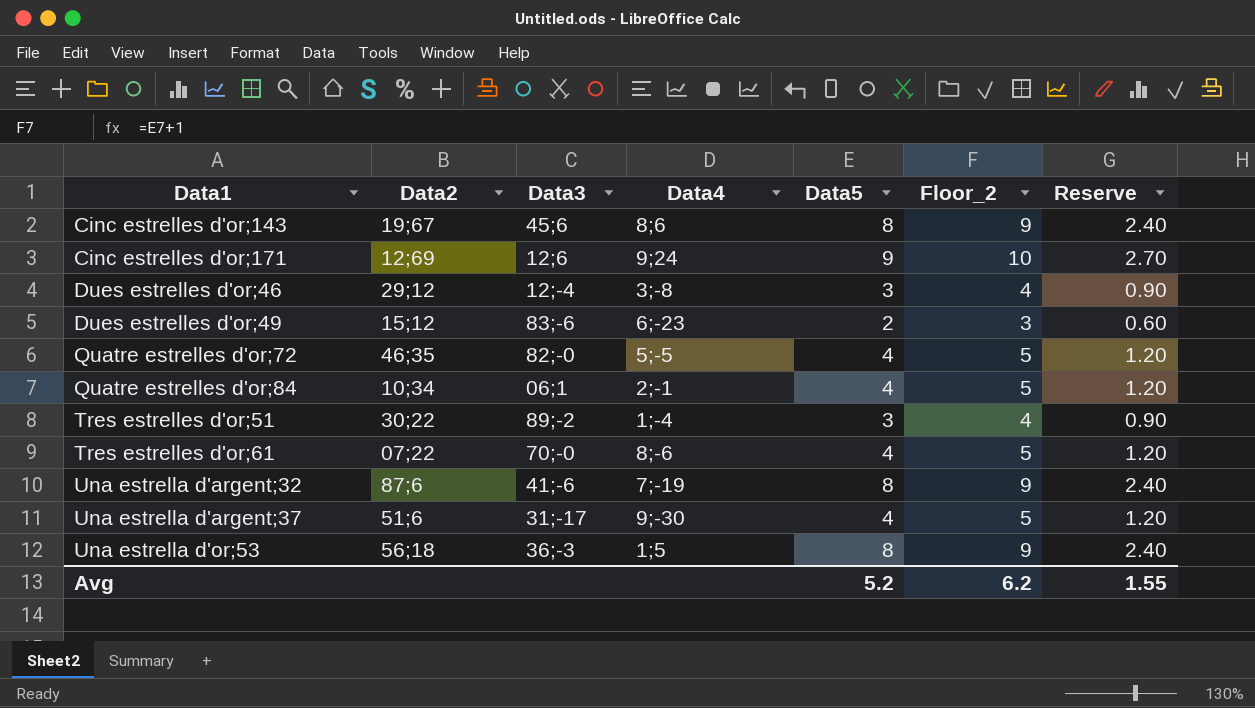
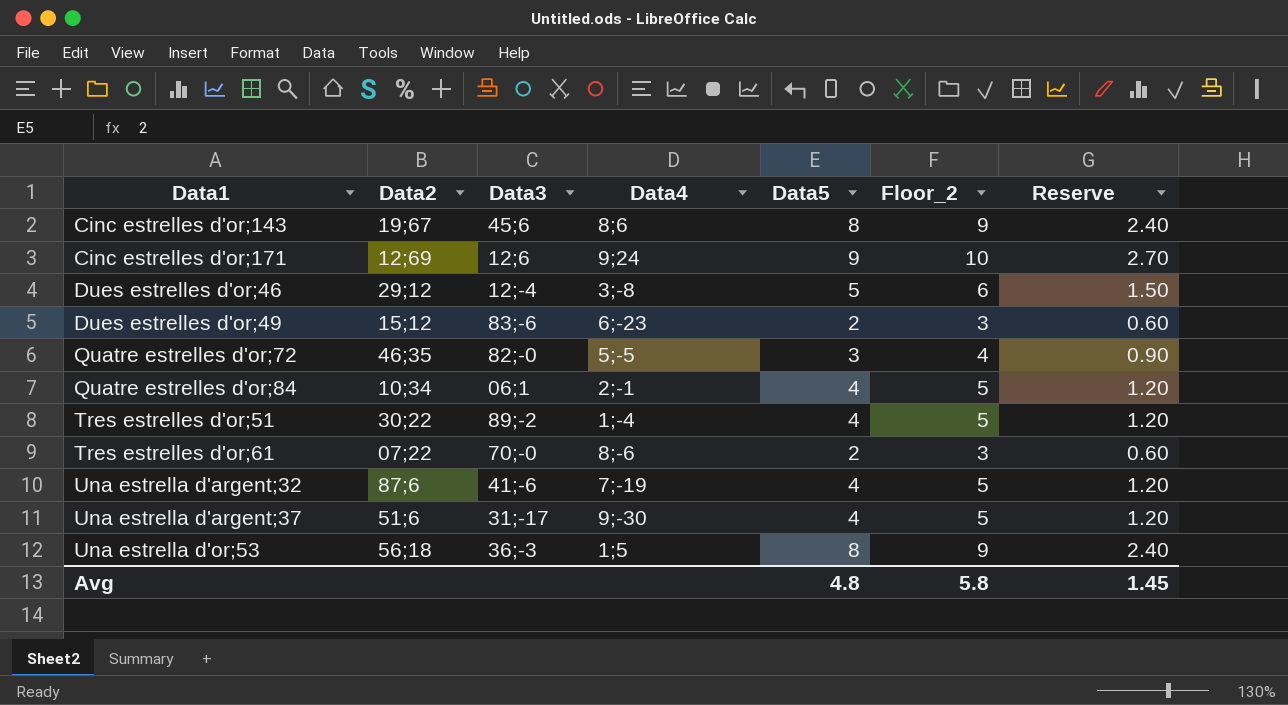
Dues estrelles d'or;46 | Data5: 3 -> 5
Dues estrelles d'or;46 | Floor_2: 4 -> 6
Dues estrelles d'or;46 | Reserve: 0.90 -> 1.50
Quatre estrelles d'or;72 | Data5: 4 -> 3
Quatre estrelles d'or;72 | Floor_2: 5 -> 4
Quatre estrelles d'or;72 | Reserve: 1.20 -> 0.90
Tres estrelles d'or;51 | Data5: 3 -> 4
Tres estrelles d'or;51 | Floor_2: 4 -> 5
Tres estrelles d'or;51 | Reserve: 0.90 -> 1.20
Tres estrelles d'or;61 | Data5: 4 -> 2
Tres estrelles d'or;61 | Floor_2: 5 -> 3
Tres estrelles d'or;61 | Reserve: 1.20 -> 0.60
Una estrella d'argent;32 | Data5: 8 -> 4
Una estrella d'argent;32 | Floor_2: 9 -> 5
Una estrella d'argent;32 | Reserve: 2.40 -> 1.20
Avg | Data5: 5.2 -> 4.8
Avg | Floor_2: 6.2 -> 5.8
Avg | Reserve: 1.55 -> 1.45

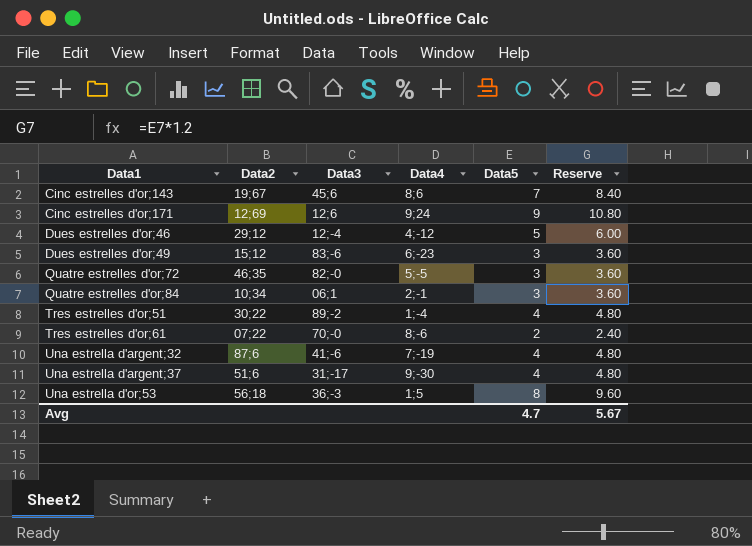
column Floor_2 | formula: [Data5] + 1 -> none
column Reserve | formula: [Data5] * 0.3 -> [Data5] * 1.2
Cinc estrelles d'or;143 | Data5: 8 -> 7
Dues estrelles d'or;46 | Data4: 3;-8 -> 4;-12
Dues estrelles d'or;49 | Data5: 2 -> 3
Quatre estrelles d'or;84 | Data5: 4 -> 3
Avg | Data5: 4.8 -> 4.7
Avg | Reserve: 1.45 -> 5.67

